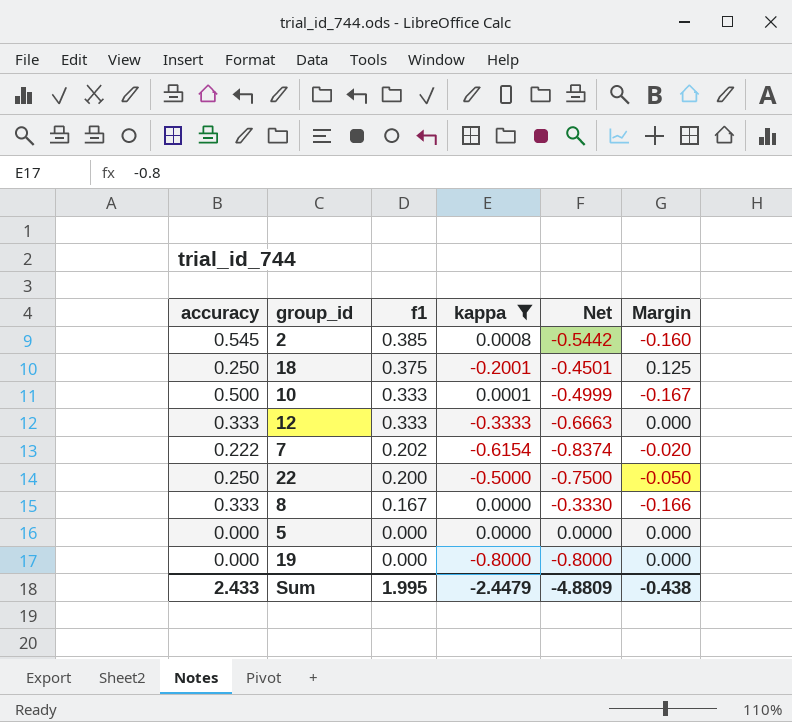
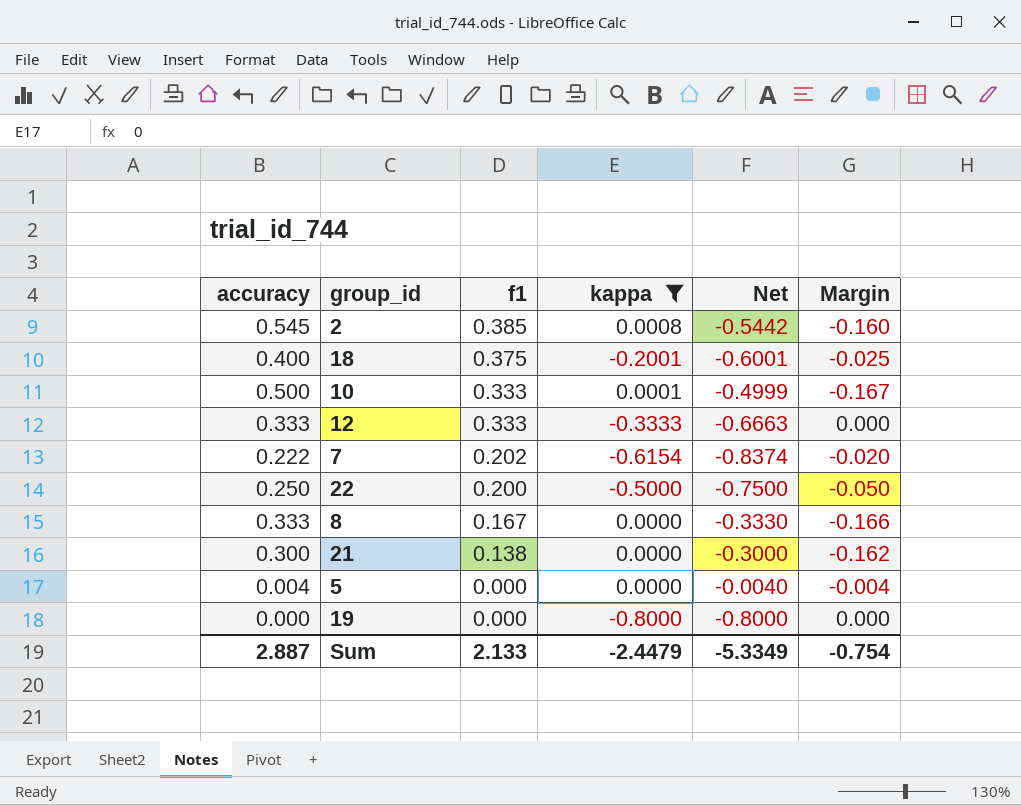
18 | accuracy: 0.250 -> 0.400
18 | Net: -0.4501 -> -0.6001
18 | Margin: 0.125 -> -0.025
row 21: none -> 0.300 | 0.138 | 0.0000 | -0.3000 | -0.162
5 | accuracy: 0.000 -> 0.004
5 | Net: 0.0000 -> -0.0040
5 | Margin: 0.000 -> -0.004
Sum | accuracy: 2.433 -> 2.887
Sum | f1: 1.995 -> 2.133
Sum | Net: -4.8809 -> -5.3349
Sum | Margin: -0.438 -> -0.754

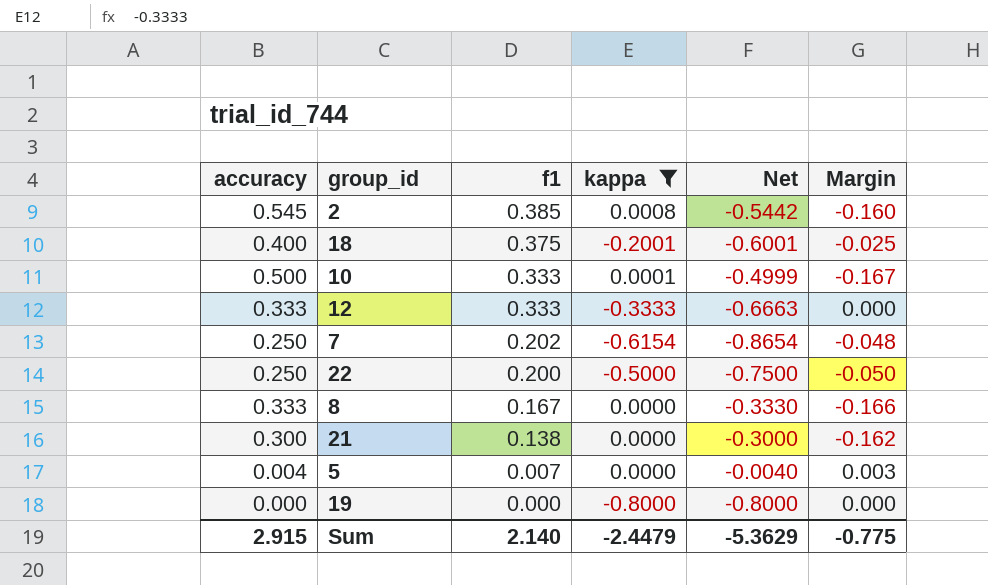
7 | accuracy: 0.222 -> 0.250
7 | Net: -0.8374 -> -0.8654
7 | Margin: -0.020 -> -0.048
5 | f1: 0.000 -> 0.007
5 | Margin: -0.004 -> 0.003
Sum | accuracy: 2.887 -> 2.915
Sum | f1: 2.133 -> 2.140
Sum | Net: -5.3349 -> -5.3629
Sum | Margin: -0.754 -> -0.775

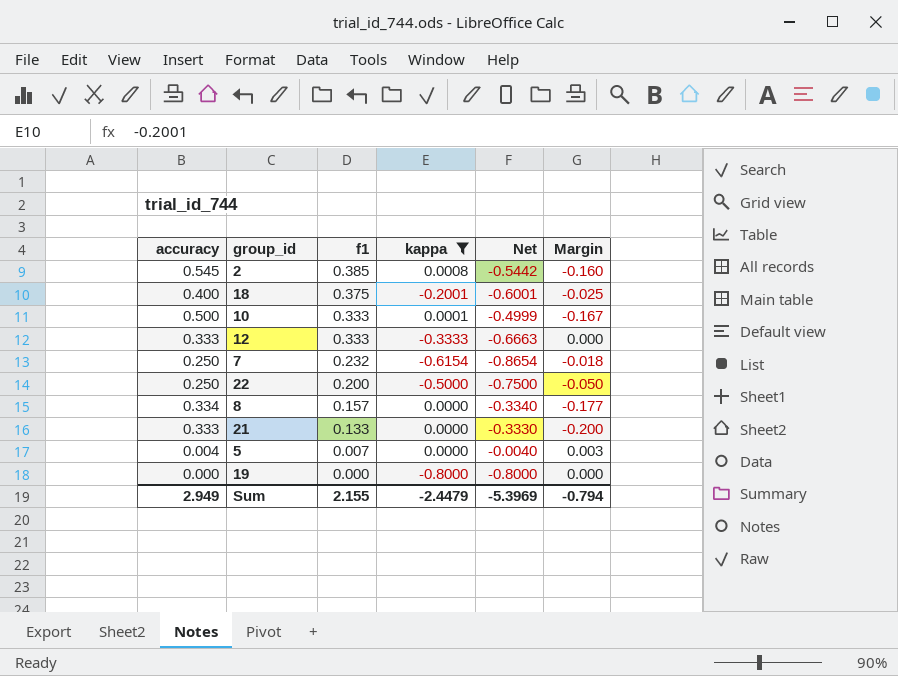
7 | f1: 0.202 -> 0.232
7 | Margin: -0.048 -> -0.018
8 | accuracy: 0.333 -> 0.334
8 | f1: 0.167 -> 0.157
8 | Net: -0.3330 -> -0.3340
8 | Margin: -0.166 -> -0.177
21 | accuracy: 0.300 -> 0.333
21 | f1: 0.138 -> 0.133
21 | Net: -0.3000 -> -0.3330
21 | Margin: -0.162 -> -0.200
Sum | accuracy: 2.915 -> 2.949
Sum | f1: 2.140 -> 2.155
Sum | Net: -5.3629 -> -5.3969
Sum | Margin: -0.775 -> -0.794

